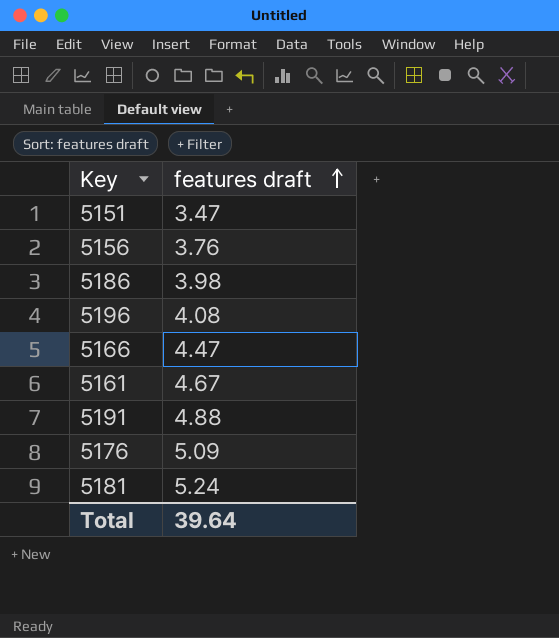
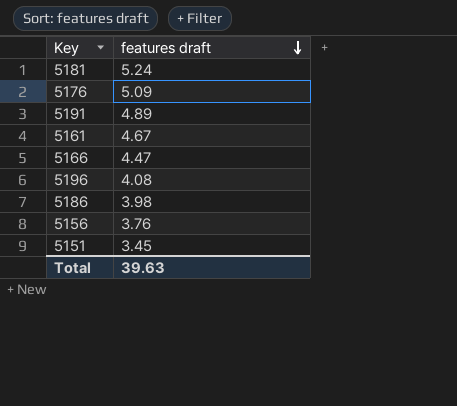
row order: features draft ascending -> features draft descending
5191 | features draft: 4.88 -> 4.89
5151 | features draft: 3.47 -> 3.45
Total | features draft: 39.64 -> 39.63

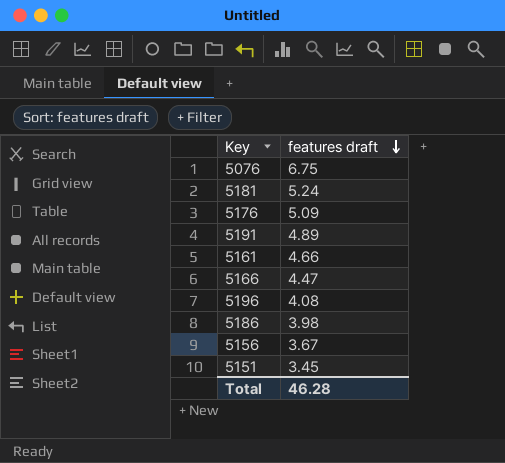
row 5076: none -> 6.75
5161 | features draft: 4.67 -> 4.66
5156 | features draft: 3.76 -> 3.67
Total | features draft: 39.63 -> 46.28

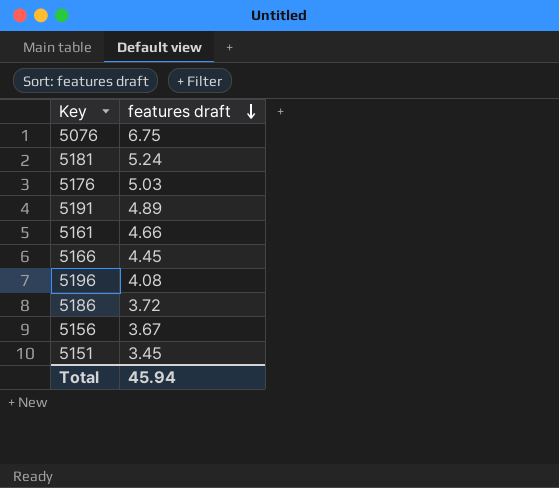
5176 | features draft: 5.09 -> 5.03
5166 | features draft: 4.47 -> 4.45
5186 | features draft: 3.98 -> 3.72
Total | features draft: 46.28 -> 45.94

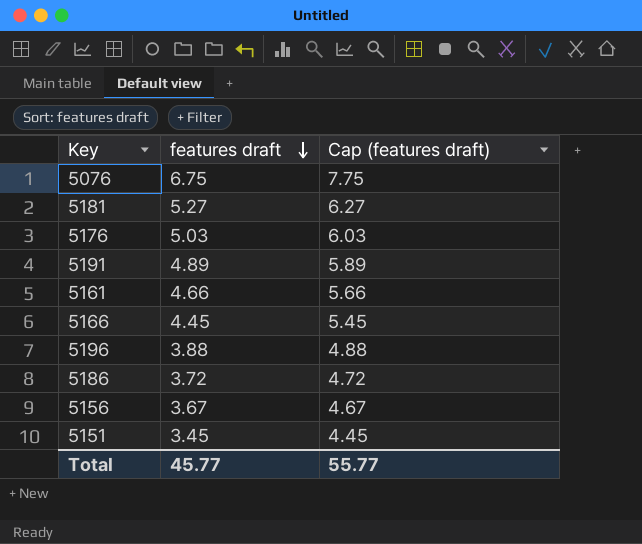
column Cap (features draft) | formula: none -> [features draft] + 1
5181 | features draft: 5.24 -> 5.27
5196 | features draft: 4.08 -> 3.88
Total | features draft: 45.94 -> 45.77

